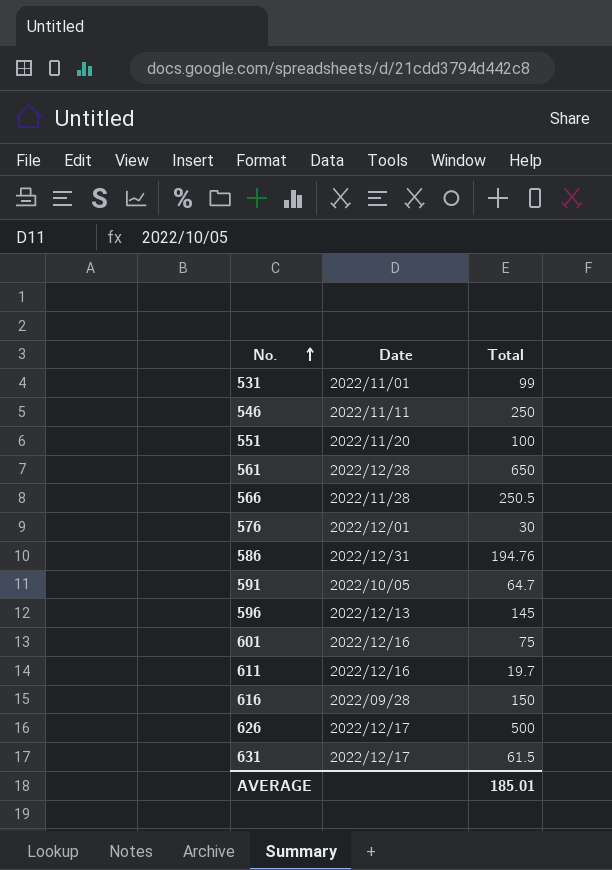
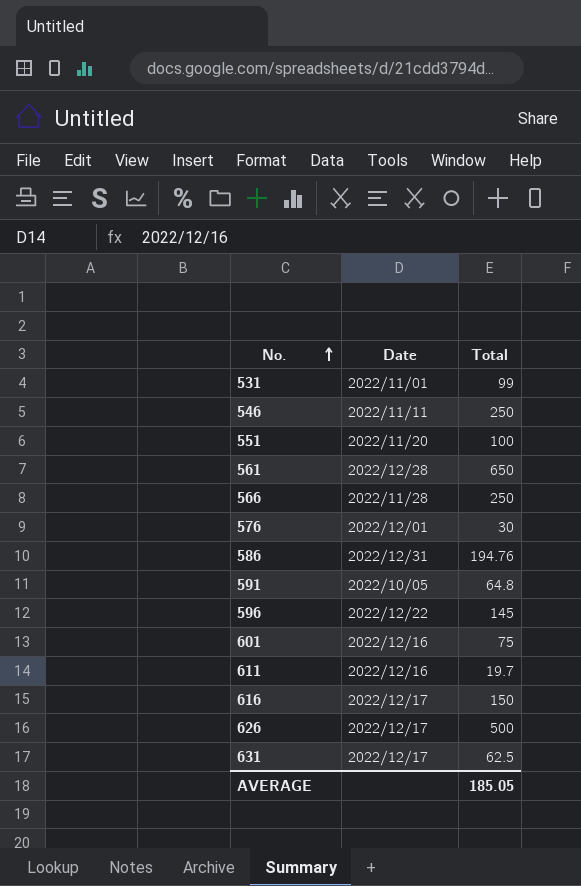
566 | Total: 250.5 -> 250
591 | Total: 64.7 -> 64.8
596 | Date: 2022/12/13 -> 2022/12/22
616 | Date: 2022/09/28 -> 2022/12/17
631 | Total: 61.5 -> 62.5
AVERAGE | Total: 185.01 -> 185.05

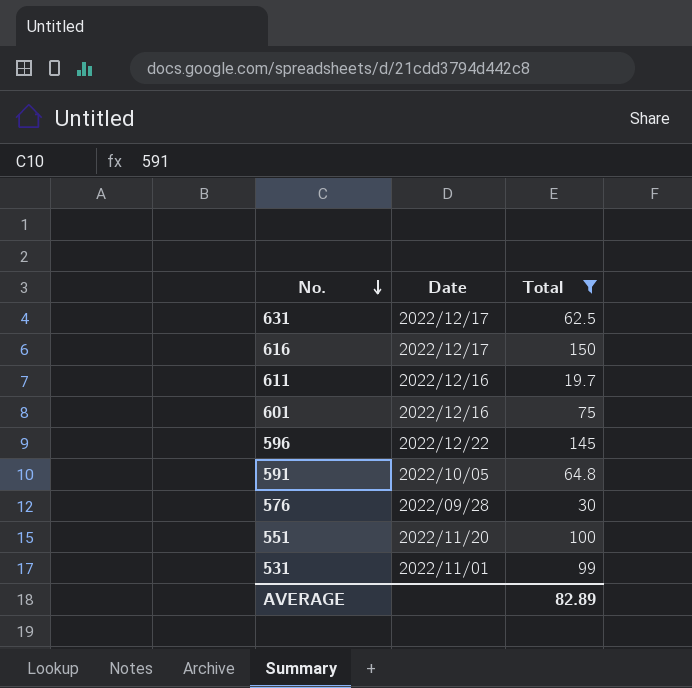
filter: none -> Total <= 150
row order: No. ascending -> No. descending
576 | Date: 2022/12/01 -> 2022/09/28
AVERAGE | Total: 185.05 -> 82.89

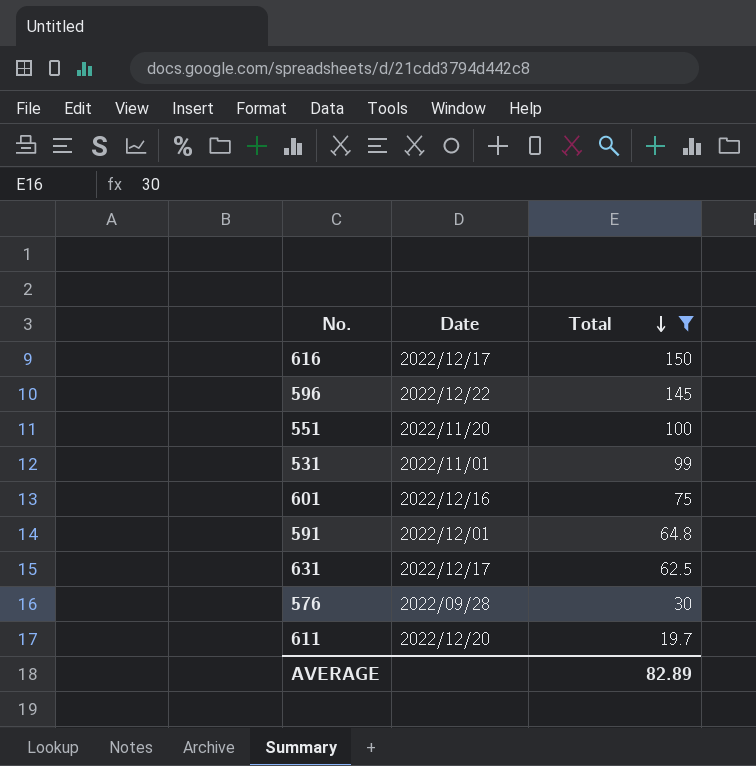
row order: No. descending -> Total descending
591 | Date: 2022/10/05 -> 2022/12/01
611 | Date: 2022/12/16 -> 2022/12/20

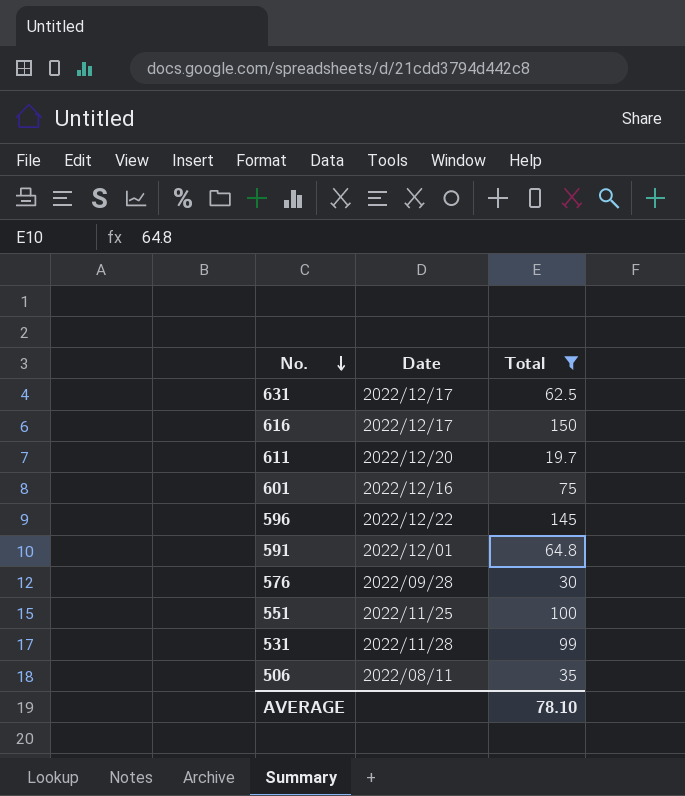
row order: Total descending -> No. descending
551 | Date: 2022/11/20 -> 2022/11/25
531 | Date: 2022/11/01 -> 2022/11/28
row 506: none -> 2022/08/11 | 35
AVERAGE | Total: 82.89 -> 78.10

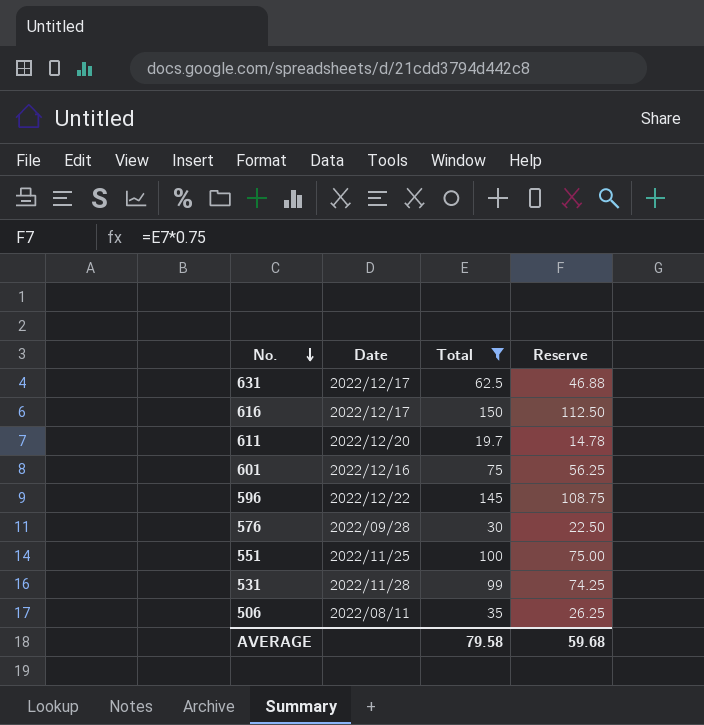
column Reserve | formula: none -> [Total] * 0.75
row 591: 2022/12/01 | 64.8 -> none
AVERAGE | Total: 78.10 -> 79.58

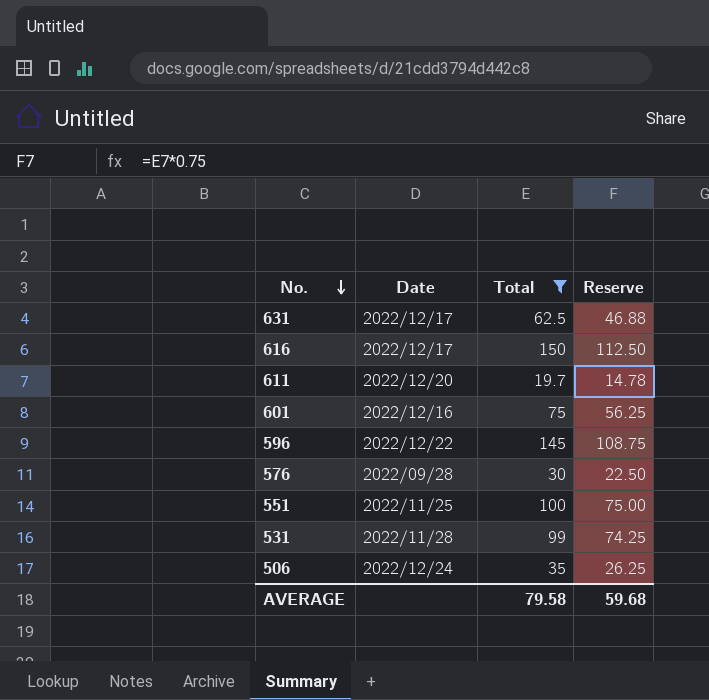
506 | Date: 2022/08/11 -> 2022/12/24

